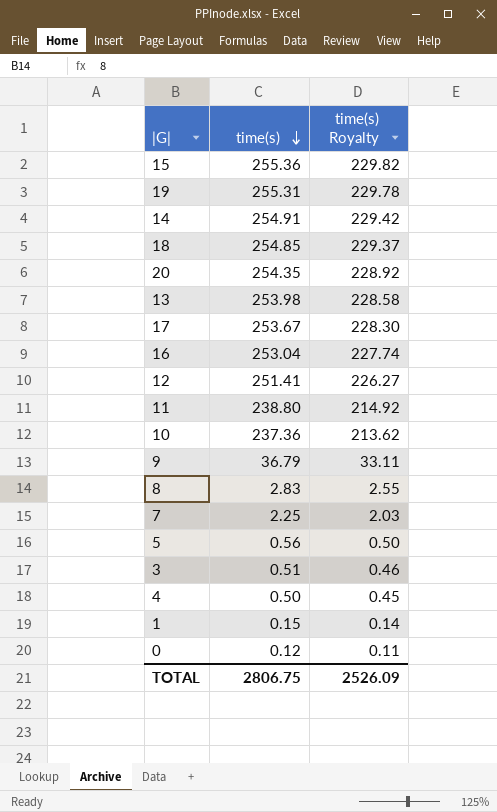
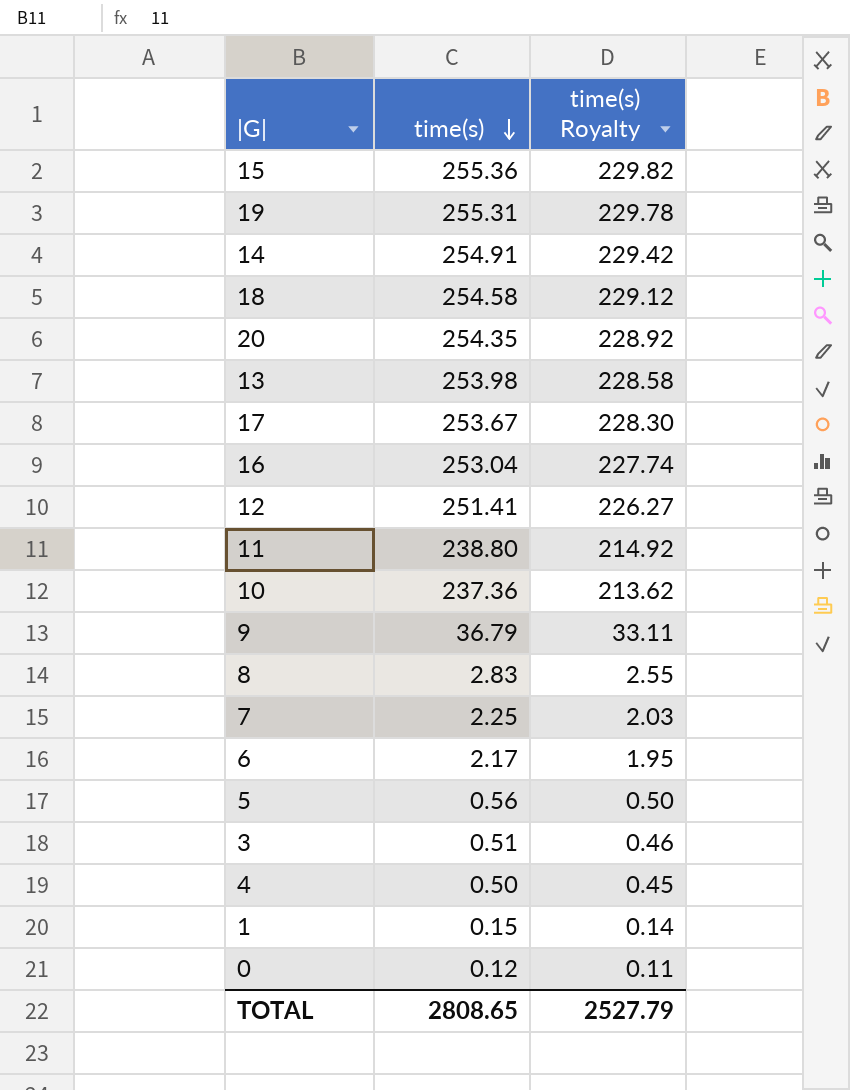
18 | time(s): 254.85 -> 254.58
18 | time(s) Royalty: 229.37 -> 229.12
row 6: none -> 2.17 | 1.95
TOTAL | time(s): 2806.75 -> 2808.65
TOTAL | time(s) Royalty: 2526.09 -> 2527.79

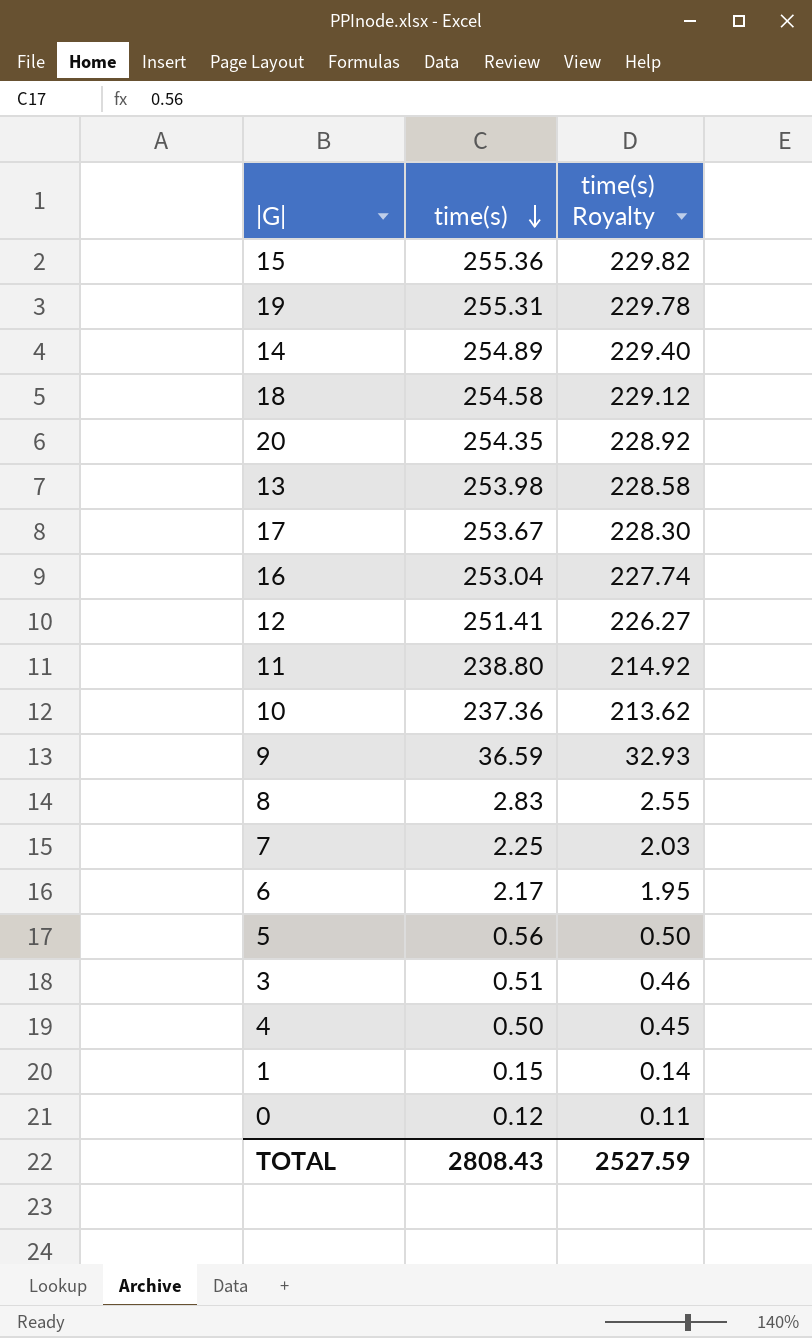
14 | time(s): 254.91 -> 254.89
14 | time(s) Royalty: 229.42 -> 229.40
9 | time(s): 36.79 -> 36.59
9 | time(s) Royalty: 33.11 -> 32.93
TOTAL | time(s): 2808.65 -> 2808.43
TOTAL | time(s) Royalty: 2527.79 -> 2527.59

